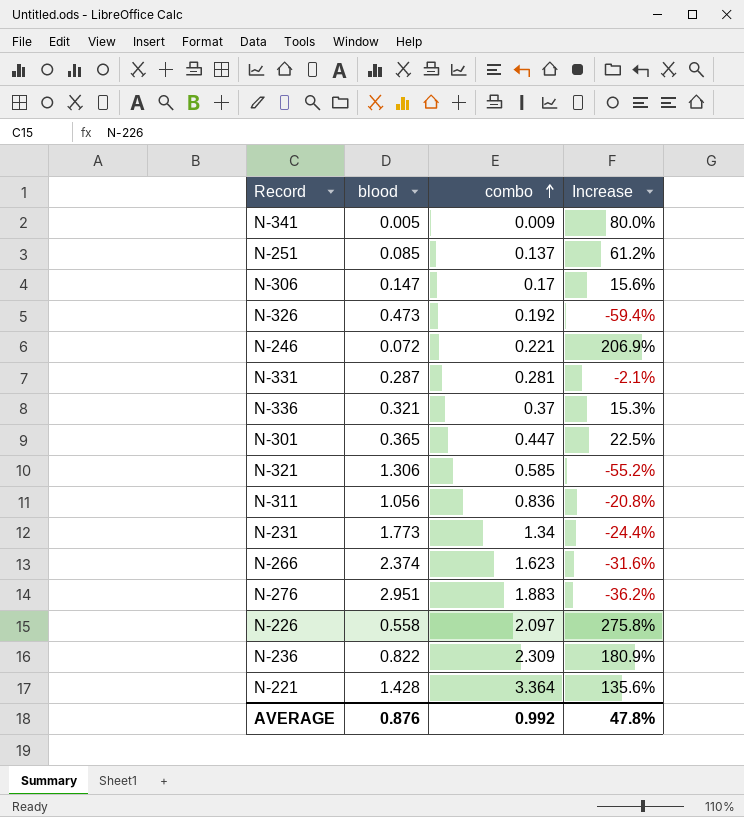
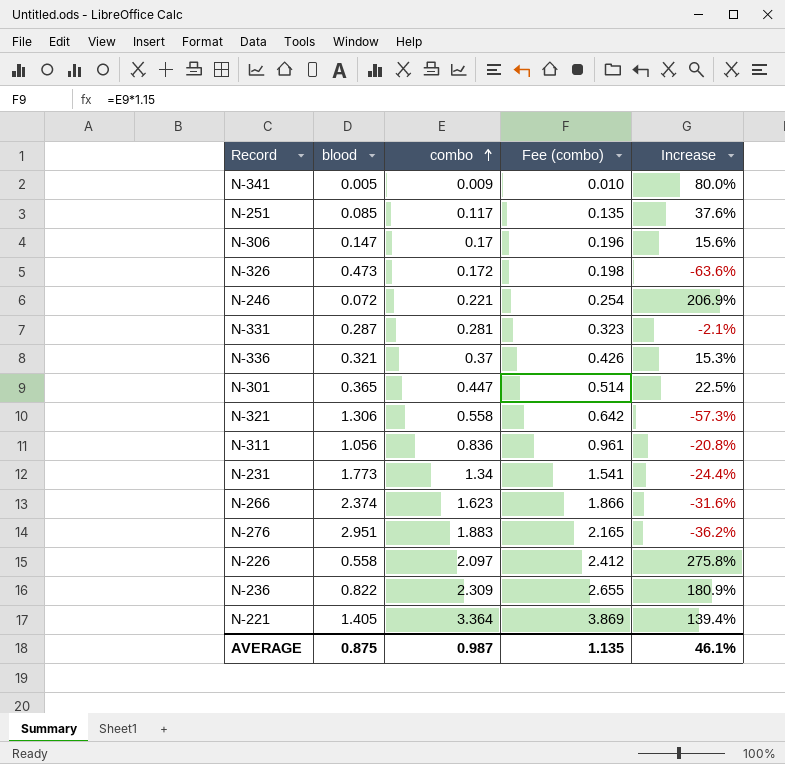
column Fee (combo) | formula: none -> [combo] * 1.15
N-251 | combo: 0.137 -> 0.117
N-251 | Increase: 61.2% -> 37.6%
N-326 | combo: 0.192 -> 0.172
N-326 | Increase: -59.4% -> -63.6%
N-321 | combo: 0.585 -> 0.558
N-321 | Increase: -55.2% -> -57.3%
N-221 | blood: 1.428 -> 1.405
N-221 | Increase: 135.6% -> 139.4%
AVERAGE | blood: 0.876 -> 0.875
AVERAGE | combo: 0.992 -> 0.987
AVERAGE | Increase: 47.8% -> 46.1%

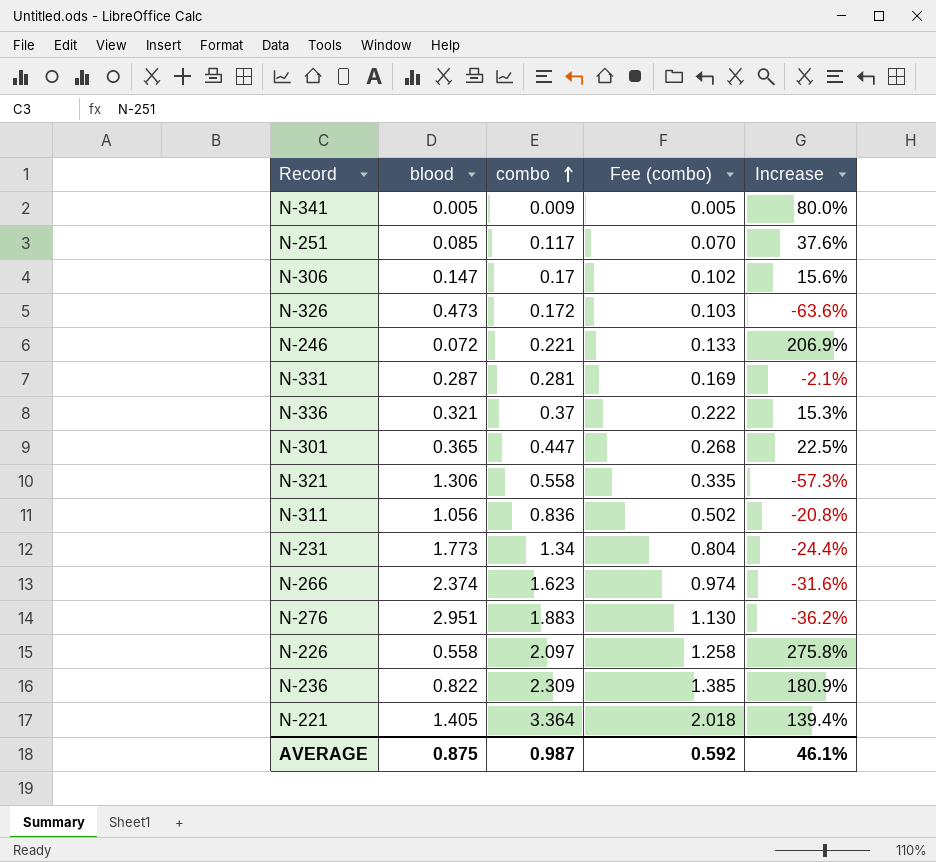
column Fee (combo) | formula: [combo] * 1.15 -> [combo] * 0.6
AVERAGE | Fee (combo): 1.135 -> 0.592

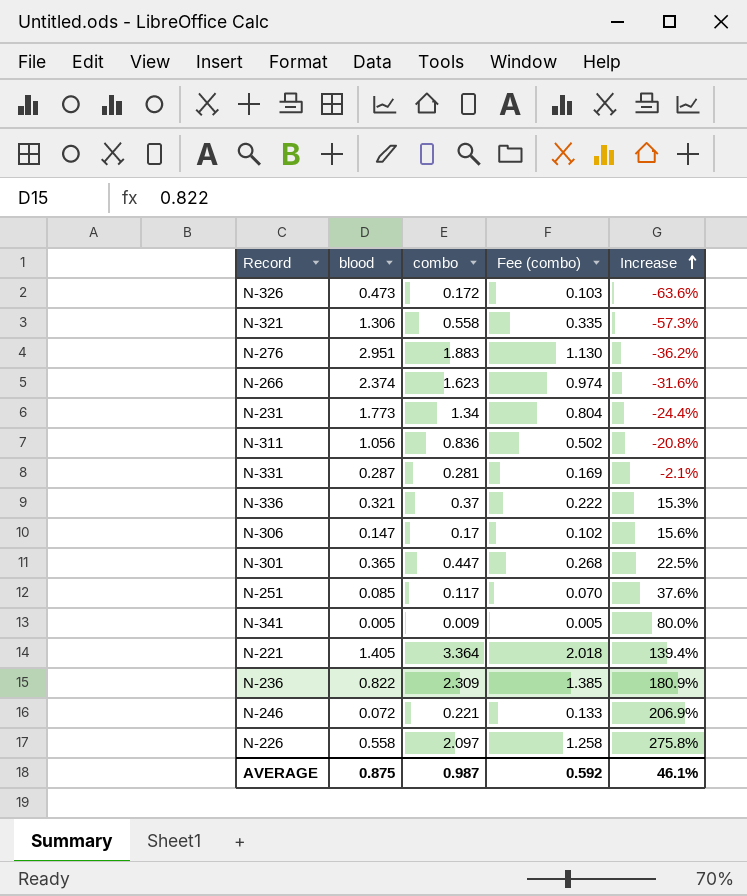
row order: combo ascending -> Increase ascending

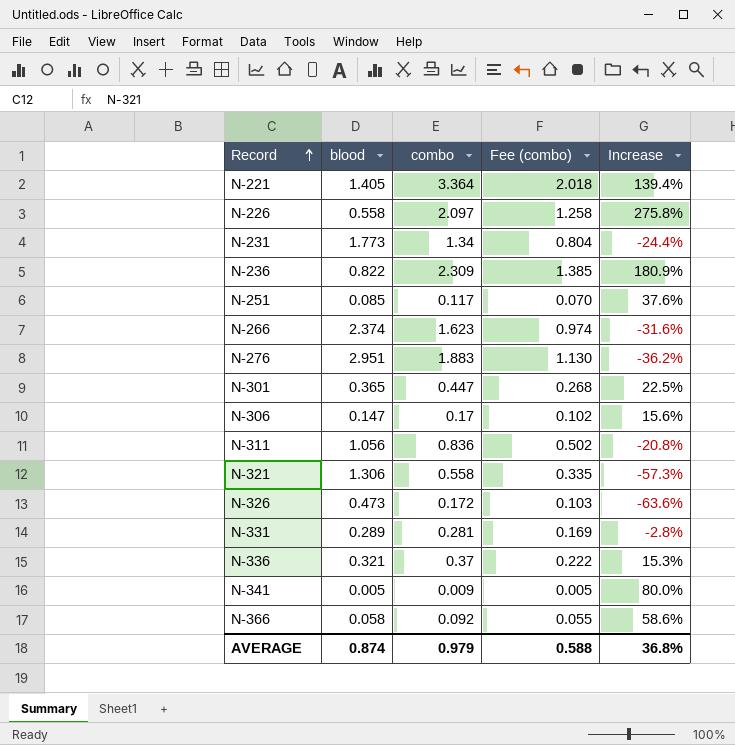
row order: Increase ascending -> Record ascending
row N-246: 0.072 | 0.221 | 0.133 | 206.9% -> none
N-331 | blood: 0.287 -> 0.289
N-331 | Increase: -2.1% -> -2.8%
row N-366: none -> 0.058 | 0.092 | 0.055 | 58.6%
AVERAGE | blood: 0.875 -> 0.874
AVERAGE | combo: 0.987 -> 0.979
AVERAGE | Fee (combo): 0.592 -> 0.588
AVERAGE | Increase: 46.1% -> 36.8%

